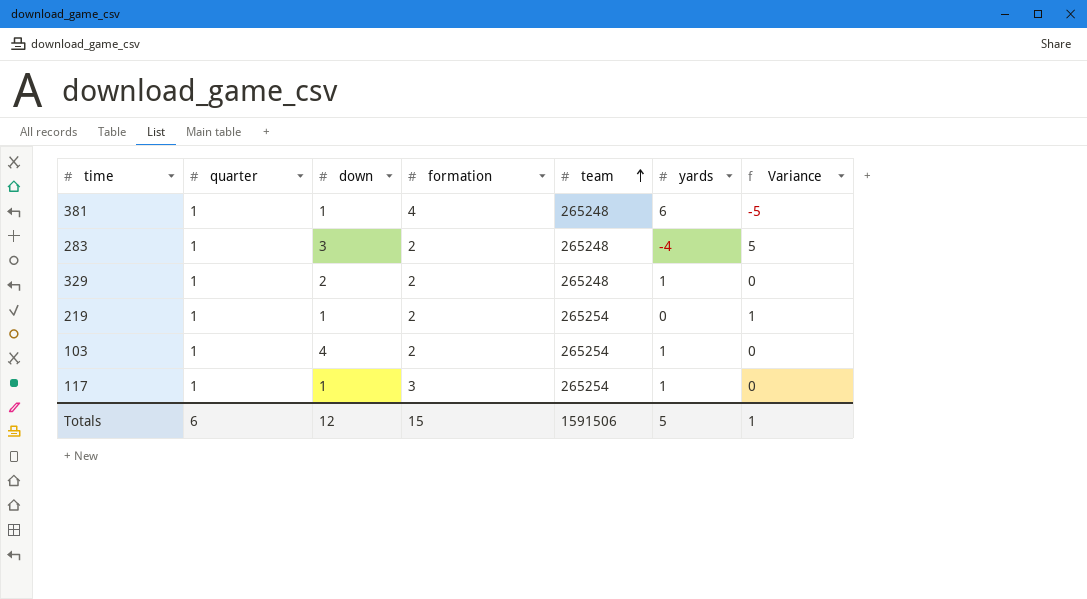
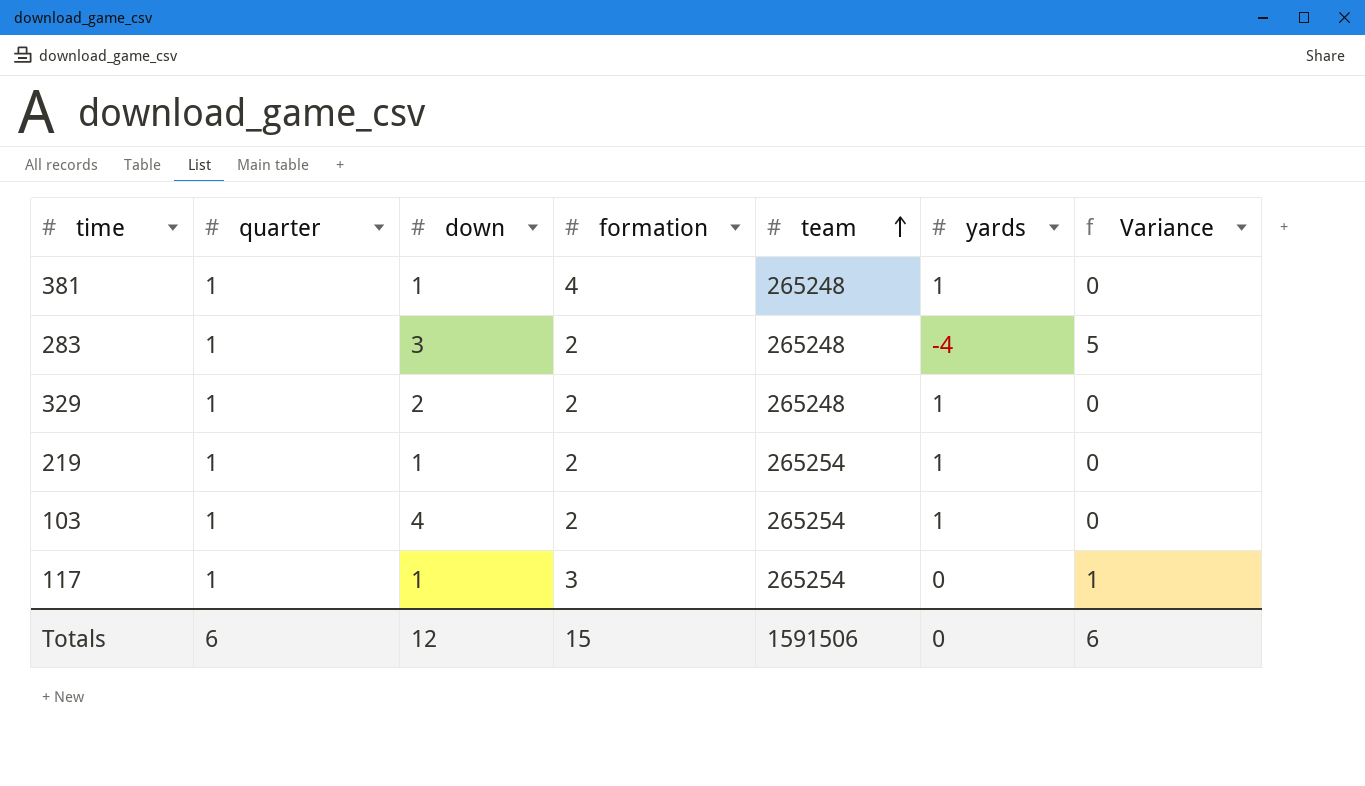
381 | yards: 6 -> 1
381 | Variance: -5 -> 0
219 | yards: 0 -> 1
219 | Variance: 1 -> 0
117 | yards: 1 -> 0
117 | Variance: 0 -> 1
Totals | yards: 5 -> 0
Totals | Variance: 1 -> 6

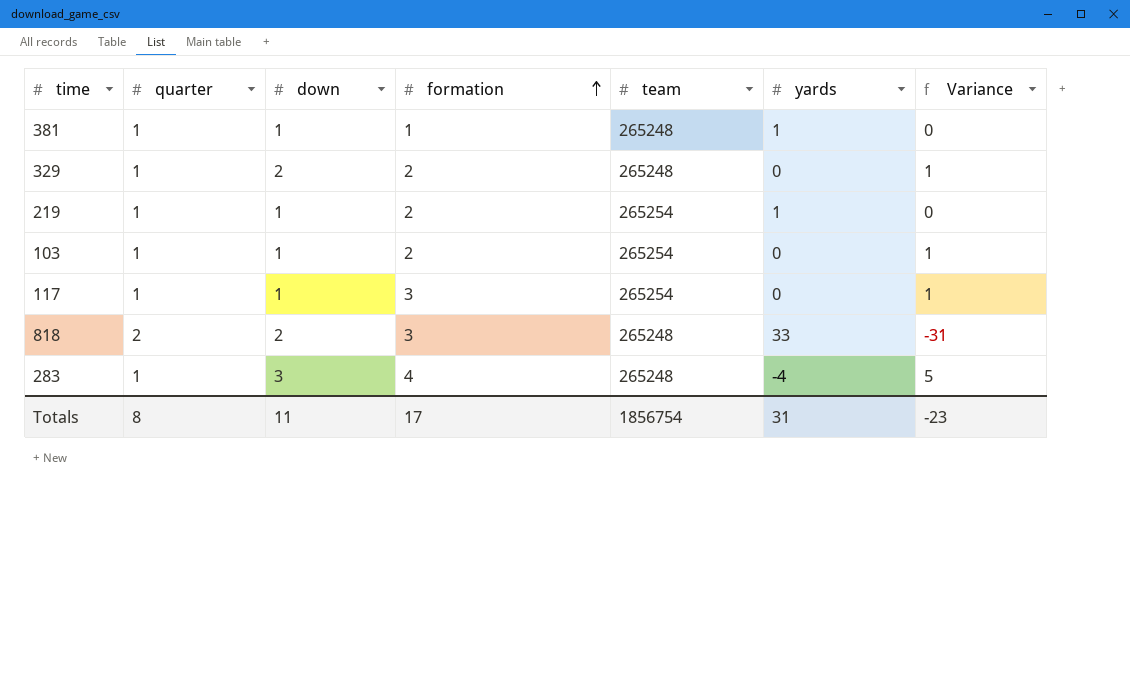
row order: team ascending -> formation ascending
381 | formation: 4 -> 1
329 | yards: 1 -> 0
329 | Variance: 0 -> 1
103 | down: 4 -> 1
103 | yards: 1 -> 0
103 | Variance: 0 -> 1
row 818: none -> 2 | 2 | 3 | 265248 | 33 | -31
283 | formation: 2 -> 4
Totals | quarter: 6 -> 8
Totals | down: 12 -> 11
Totals | formation: 15 -> 17
Totals | team: 1591506 -> 1856754
Totals | yards: 0 -> 31
Totals | Variance: 6 -> -23

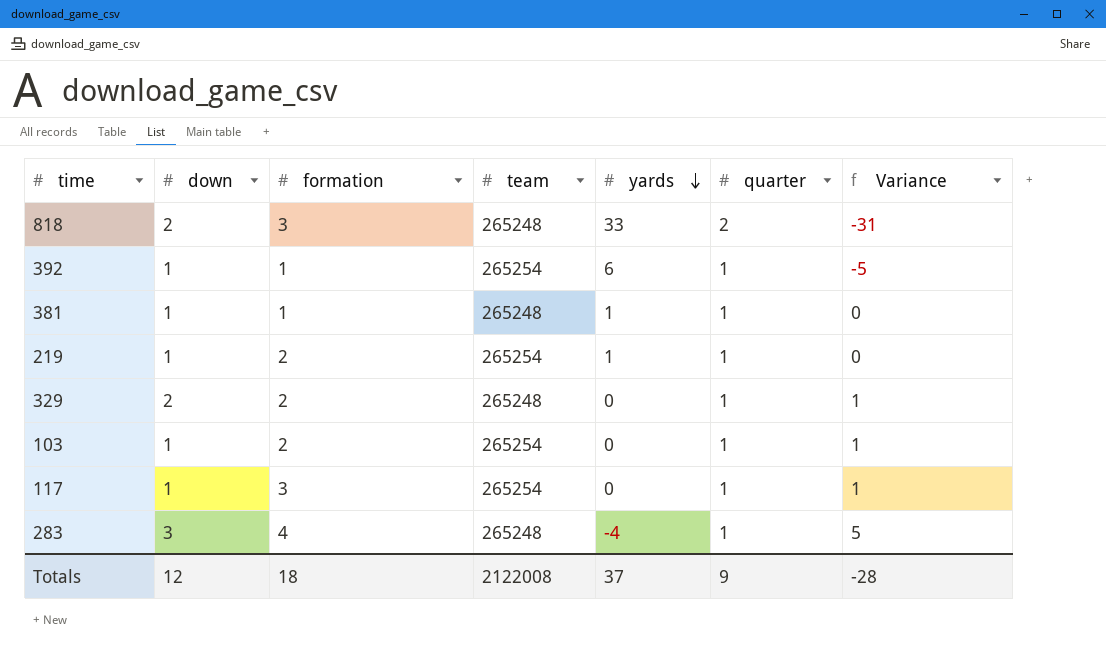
row order: formation ascending -> yards descending
column quarter | position: 2 -> 6
row 392: none -> 1 | 1 | 265254 | 6 | 1 | -5
Totals | down: 11 -> 12
Totals | formation: 17 -> 18
Totals | team: 1856754 -> 2122008
Totals | yards: 31 -> 37
Totals | quarter: 8 -> 9
Totals | Variance: -23 -> -28

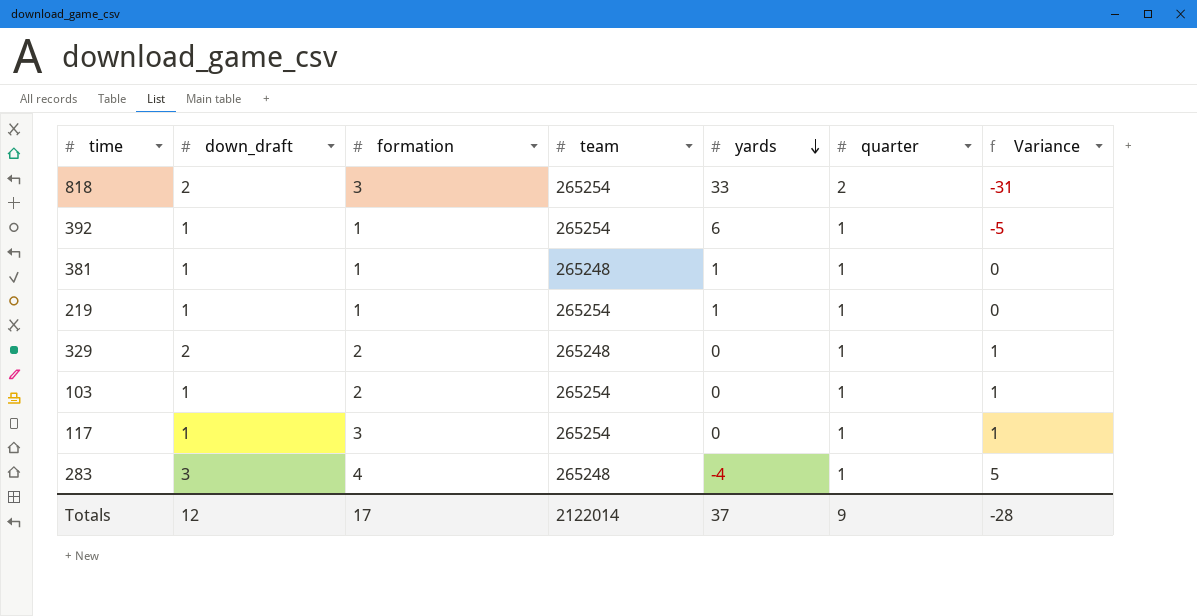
column name: down -> down_draft
818 | team: 265248 -> 265254
219 | formation: 2 -> 1
Totals | formation: 18 -> 17
Totals | team: 2122008 -> 2122014

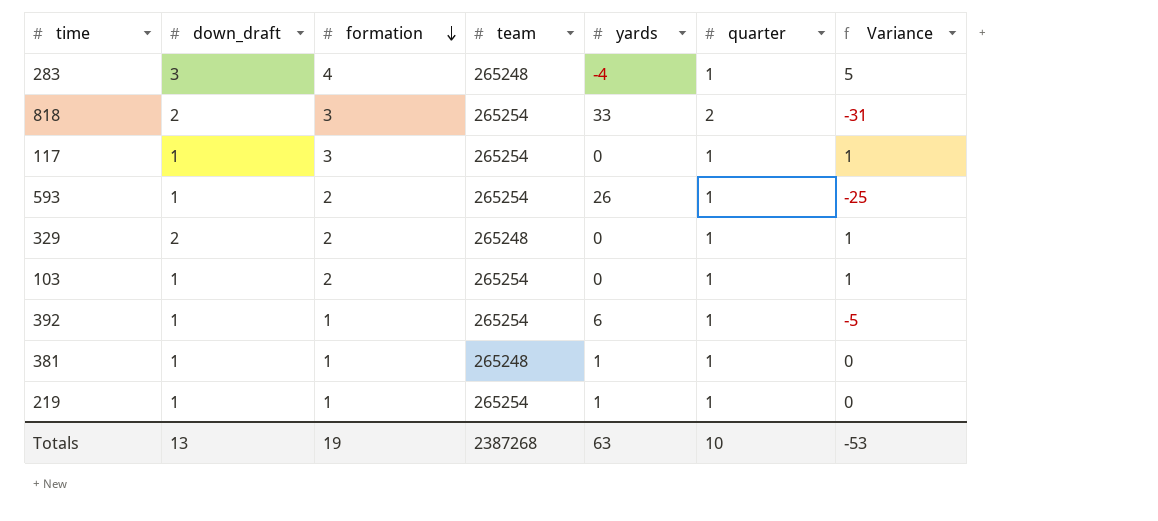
row order: yards descending -> formation descending
row 593: none -> 1 | 2 | 265254 | 26 | 1 | -25
Totals | down_draft: 12 -> 13
Totals | formation: 17 -> 19
Totals | team: 2122014 -> 2387268
Totals | yards: 37 -> 63
Totals | quarter: 9 -> 10
Totals | Variance: -28 -> -53

